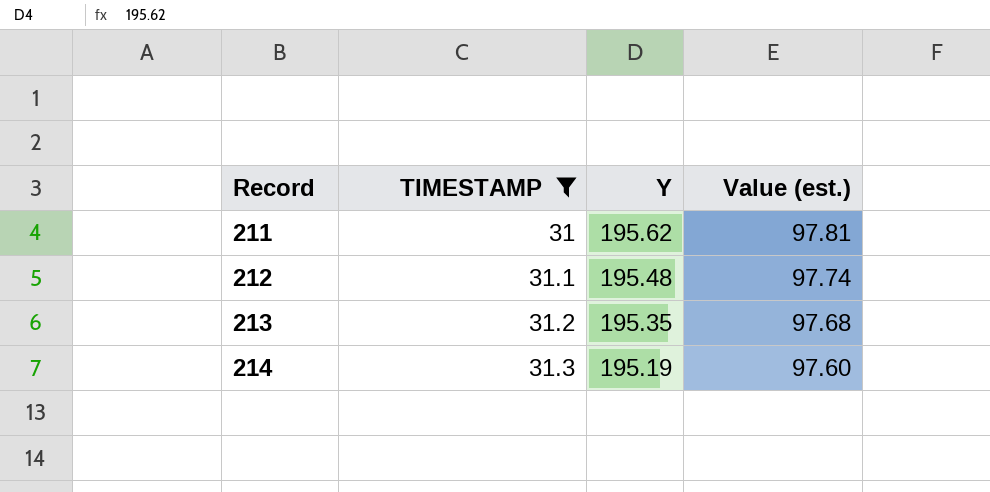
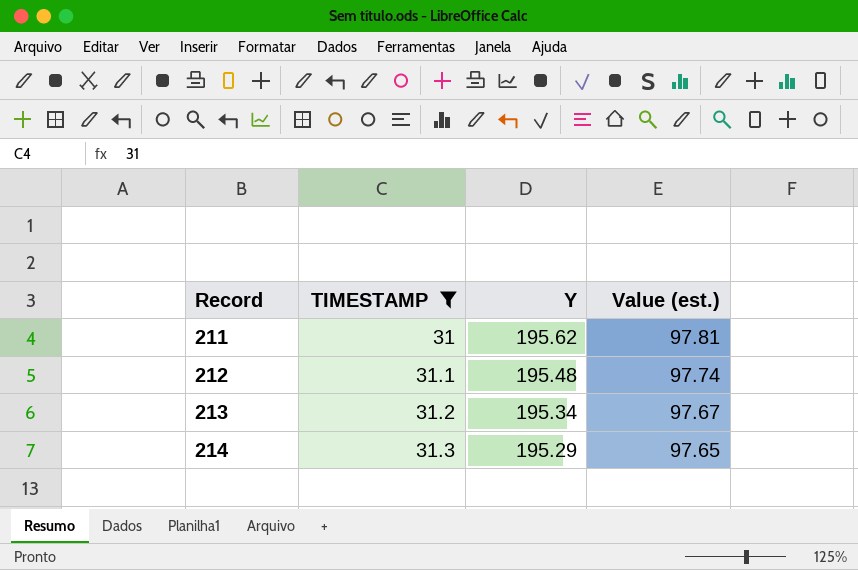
213 | Y: 195.35 -> 195.34
213 | Value (est.): 97.68 -> 97.67
214 | Y: 195.19 -> 195.29
214 | Value (est.): 97.60 -> 97.65

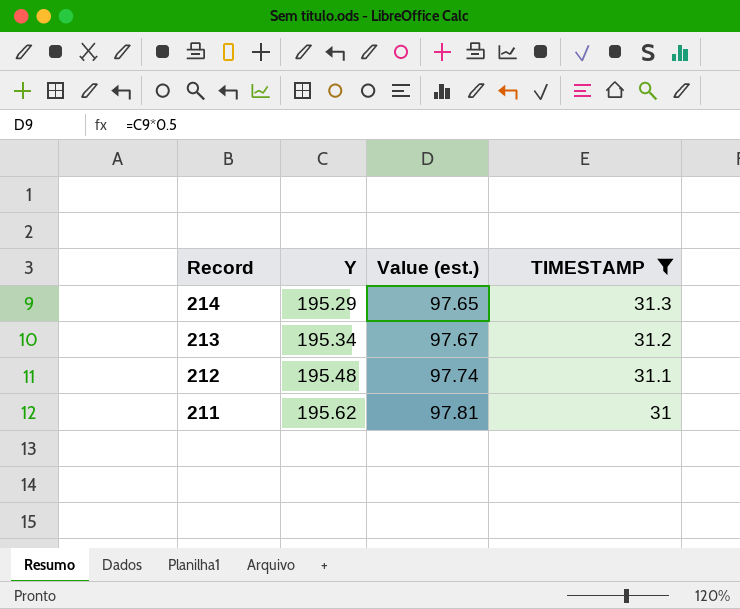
row order: Record ascending -> Record descending
column TIMESTAMP | position: 2 -> 4

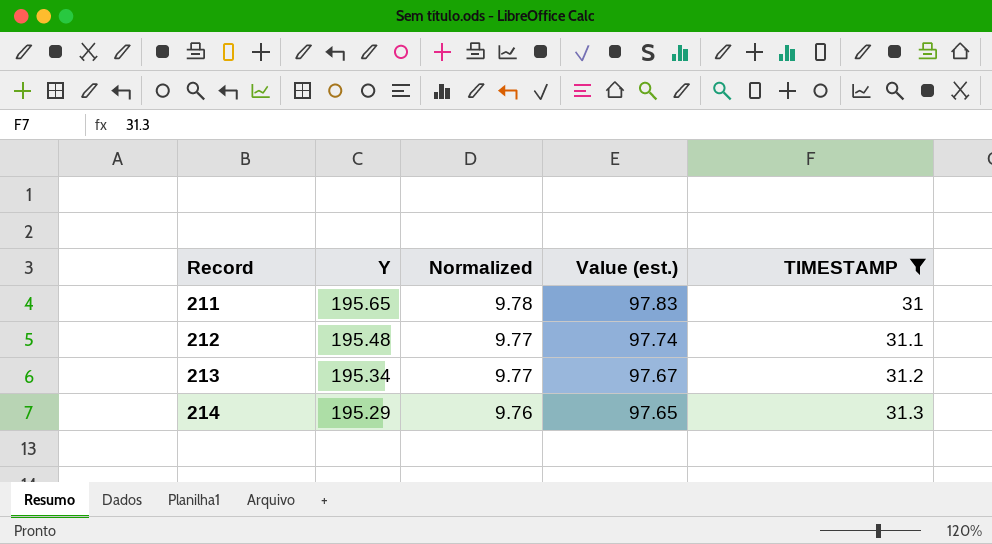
row order: Record descending -> Record ascending
column Normalized | formula: none -> [Y] * 0.05
211 | Y: 195.62 -> 195.65
211 | Value (est.): 97.81 -> 97.83

